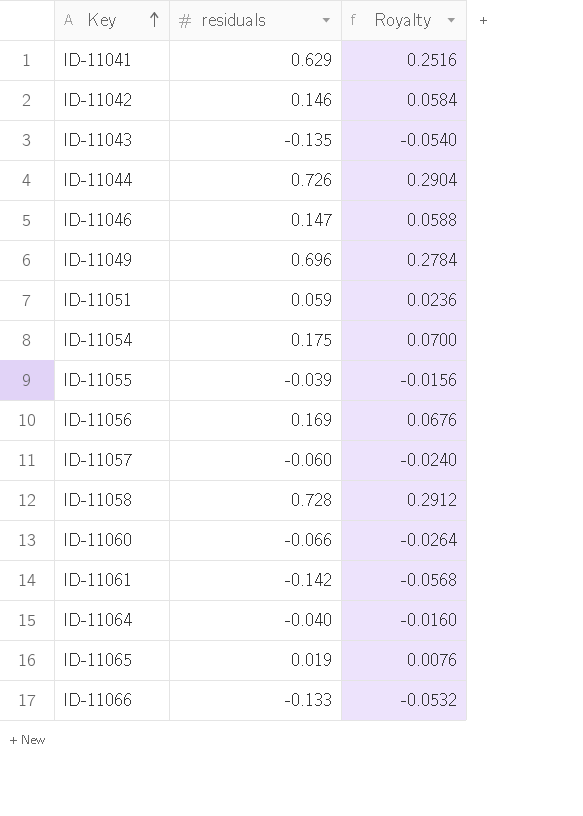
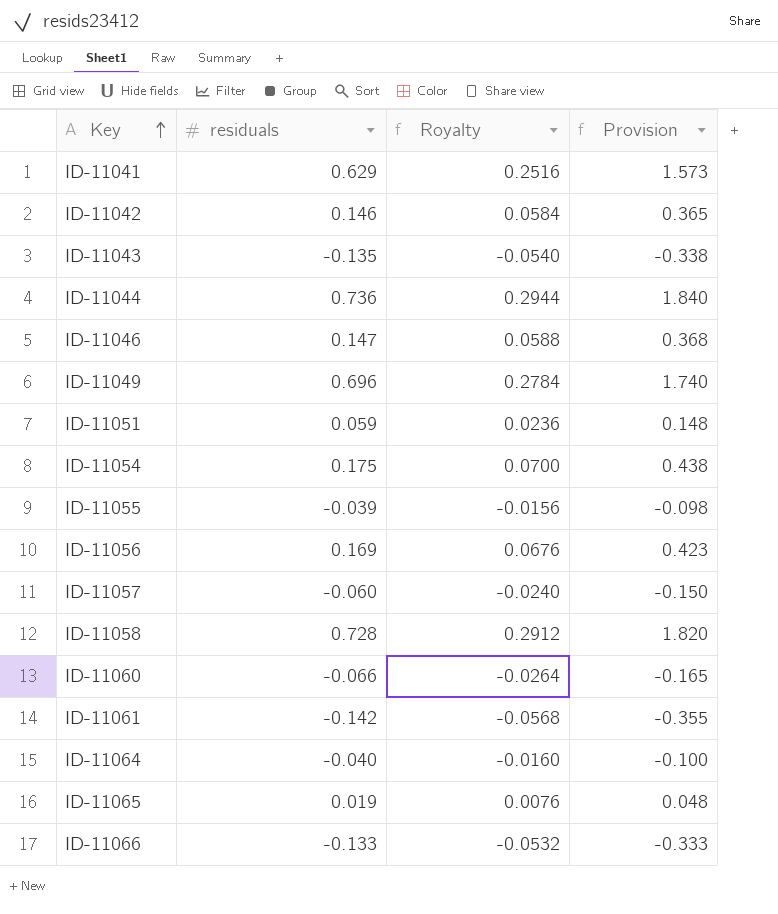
column Provision | formula: none -> [residuals] * 2.5
ID-11044 | residuals: 0.726 -> 0.736
ID-11044 | Royalty: 0.2904 -> 0.2944

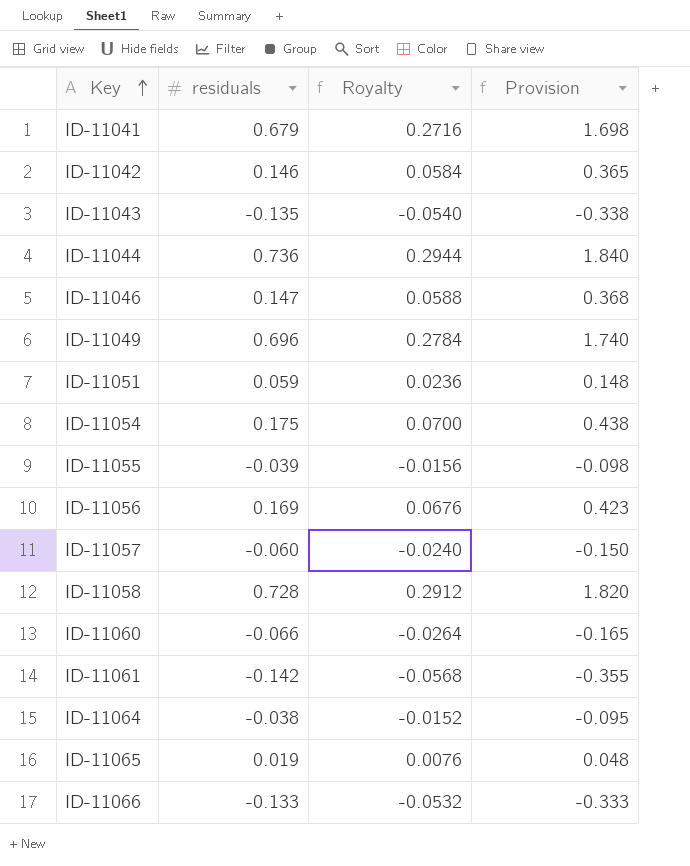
ID-11041 | residuals: 0.629 -> 0.679
ID-11041 | Royalty: 0.2516 -> 0.2716
ID-11041 | Provision: 1.573 -> 1.698
ID-11064 | residuals: -0.040 -> -0.038
ID-11064 | Royalty: -0.0160 -> -0.0152
ID-11064 | Provision: -0.100 -> -0.095

